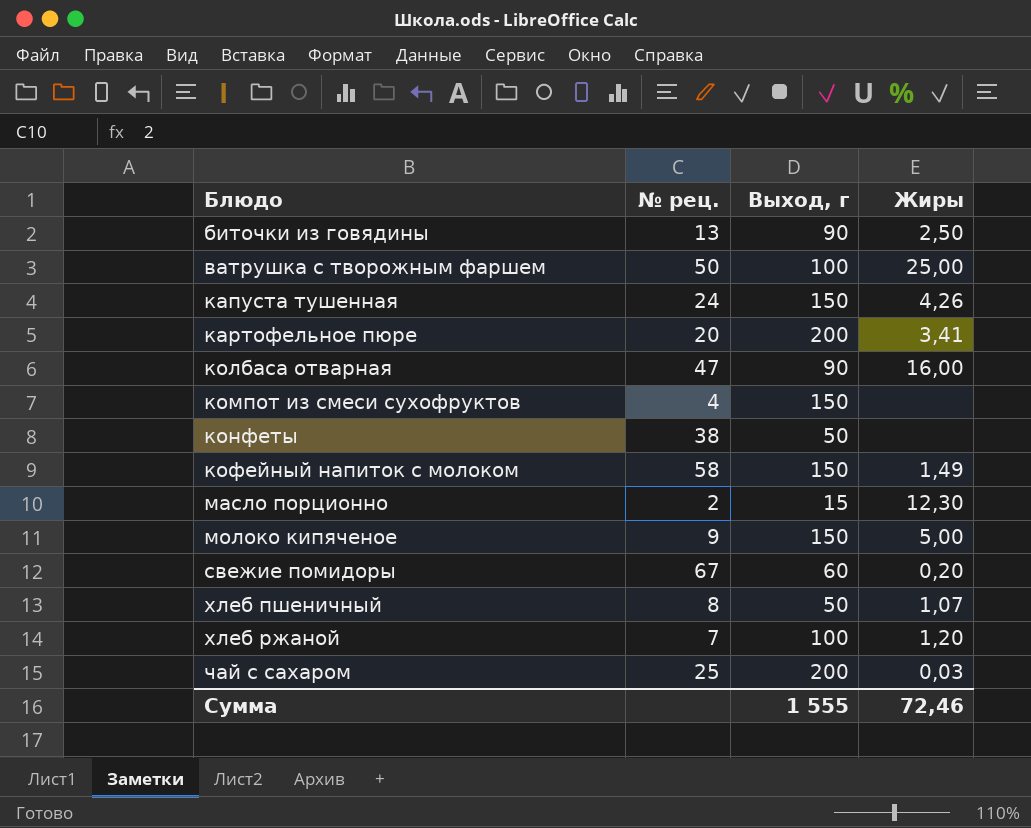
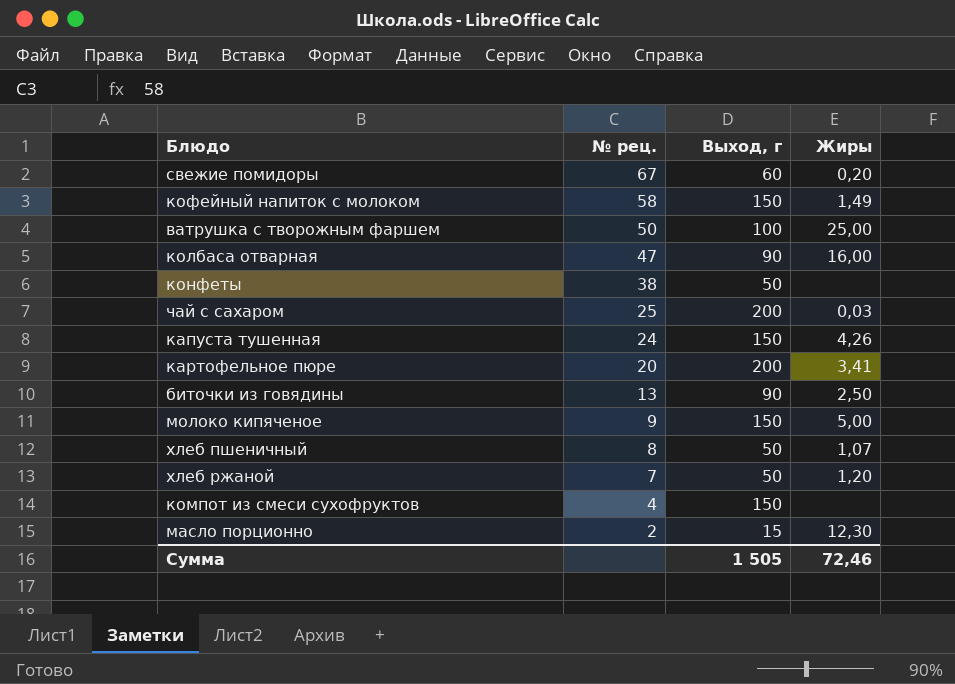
row order: Блюдо ascending -> № рец. descending
хлеб ржаной | Выход, г: 100 -> 50
Сумма | Выход, г: 1 555 -> 1 505

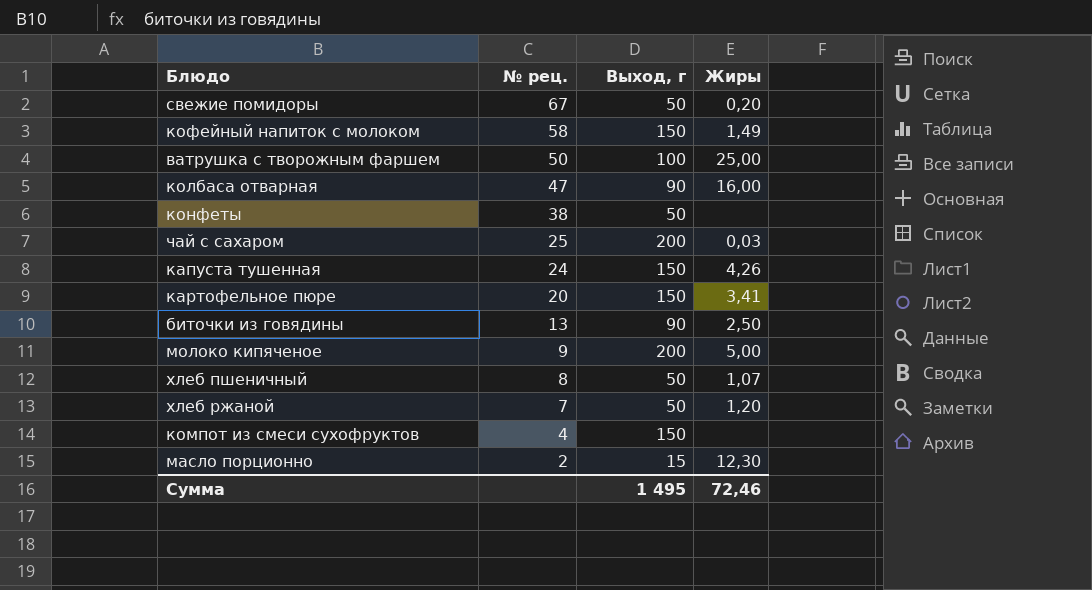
свежие помидоры | Выход, г: 60 -> 50
картофельное пюре | Выход, г: 200 -> 150
молоко кипяченое | Выход, г: 150 -> 200
Сумма | Выход, г: 1 505 -> 1 495

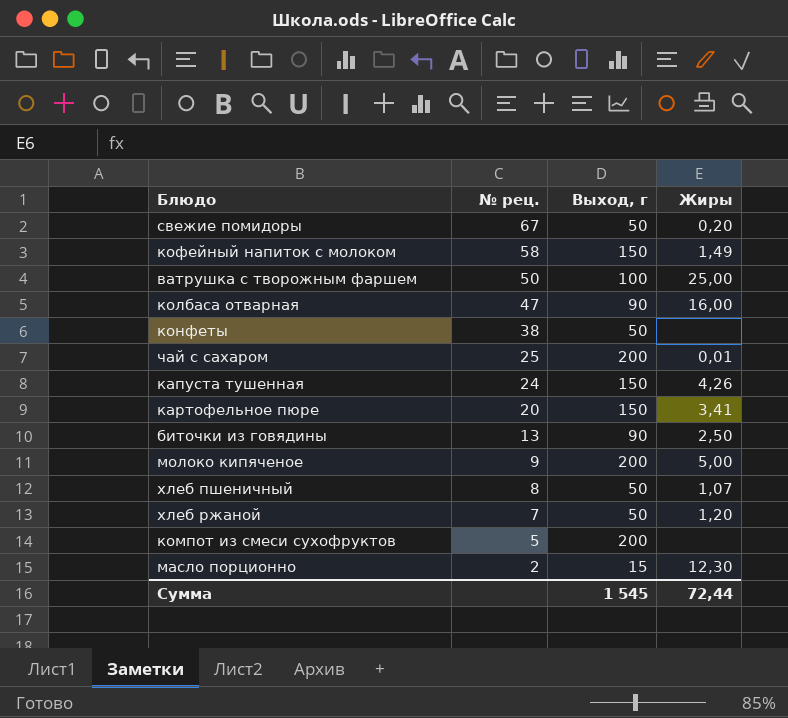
чай с сахаром | Жиры: 0,03 -> 0,01
компот из смеси сухофруктов | № рец.: 4 -> 5
компот из смеси сухофруктов | Выход, г: 150 -> 200
Сумма | Выход, г: 1 495 -> 1 545
Сумма | Жиры: 72,46 -> 72,44

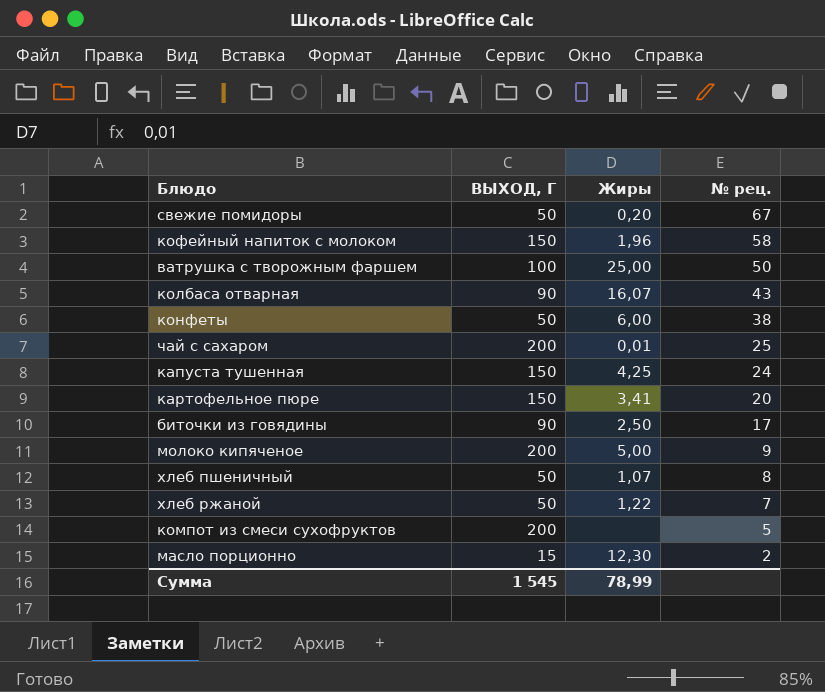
column name: Выход, г -> ВЫХОД, Г
column № рец. | position: 2 -> 4
кофейный напиток с молоком | Жиры: 1,49 -> 1,96
колбаса отварная | Жиры: 16,00 -> 16,07
колбаса отварная | № рец.: 47 -> 43
конфеты | Жиры: none -> 6,00
капуста тушенная | Жиры: 4,26 -> 4,25
биточки из говядины | № рец.: 13 -> 17
хлеб ржаной | Жиры: 1,20 -> 1,22
Сумма | Жиры: 72,44 -> 78,99

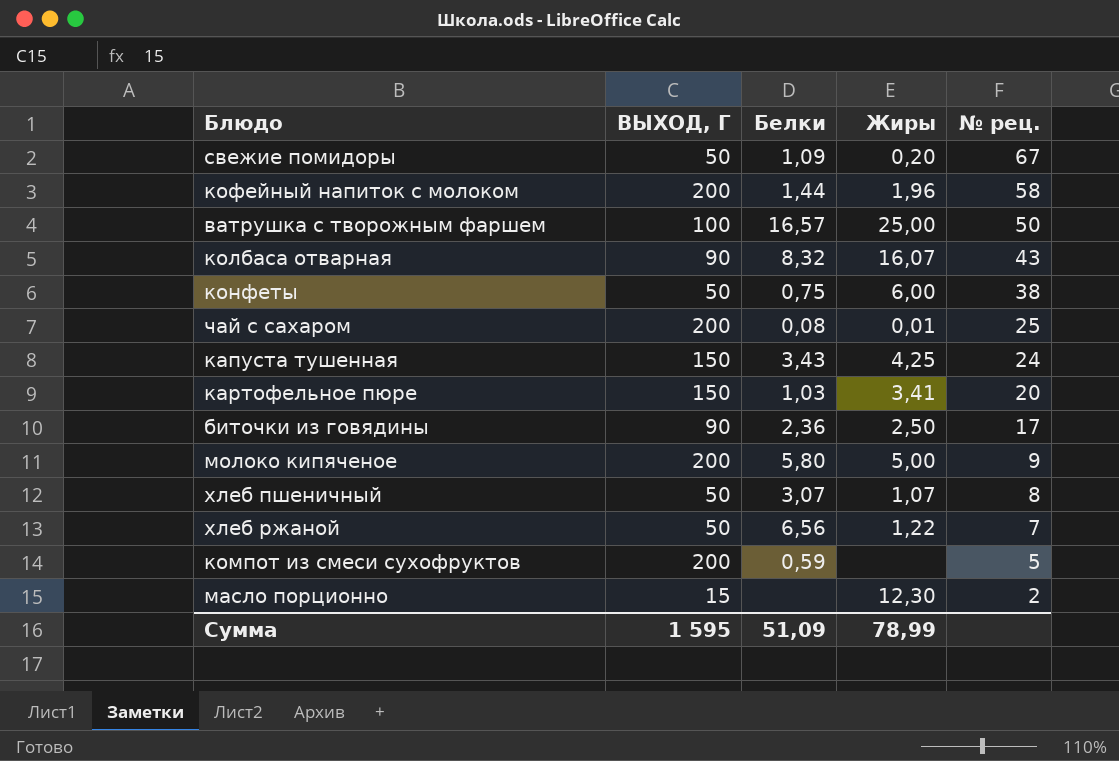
column Белки | position: none -> 3
кофейный напиток с молоком | ВЫХОД, Г: 150 -> 200
Сумма | ВЫХОД, Г: 1 545 -> 1 595

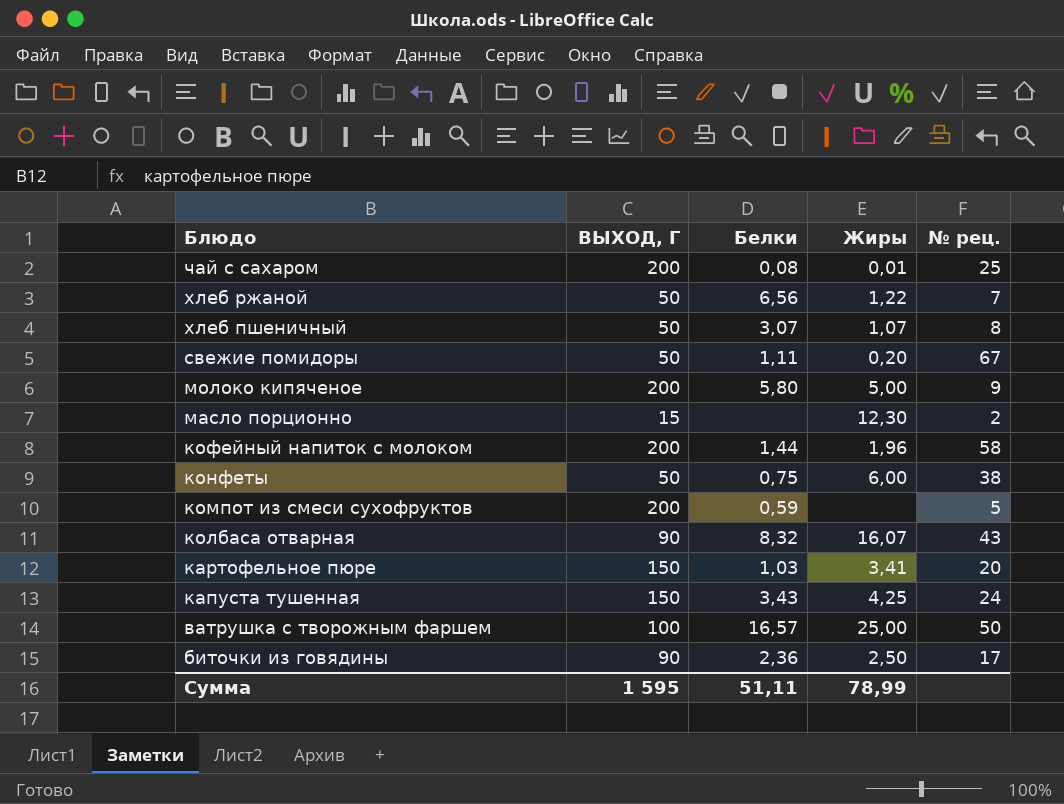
row order: № рец. descending -> Блюдо descending
свежие помидоры | Белки: 1,09 -> 1,11
Сумма | Белки: 51,09 -> 51,11

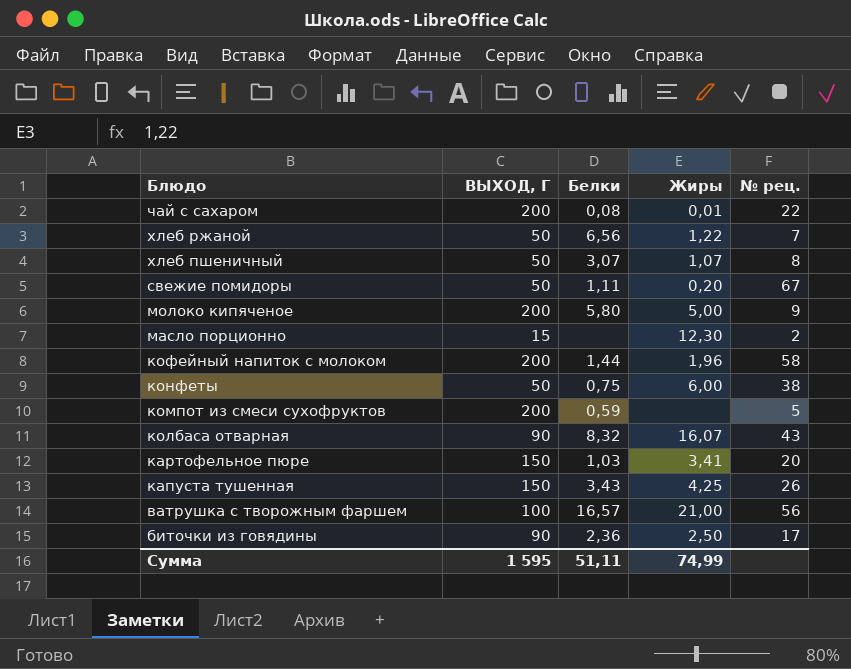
чай с сахаром | № рец.: 25 -> 22
капуста тушенная | № рец.: 24 -> 26
ватрушка с творожным фаршем | Жиры: 25,00 -> 21,00
ватрушка с творожным фаршем | № рец.: 50 -> 56
Сумма | Жиры: 78,99 -> 74,99

